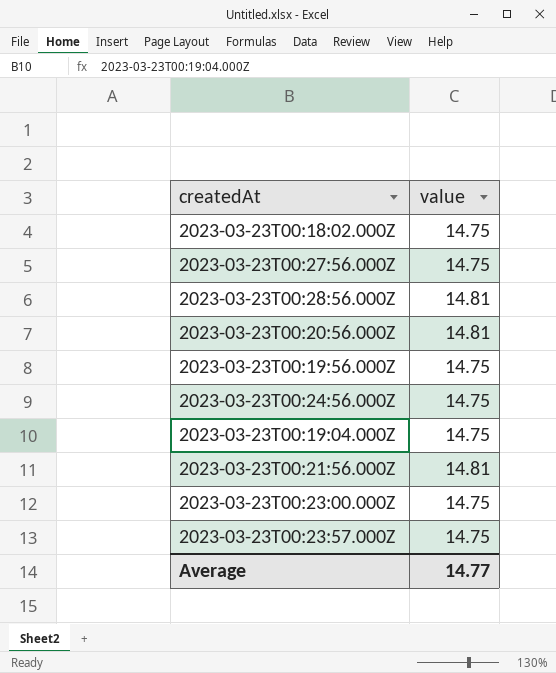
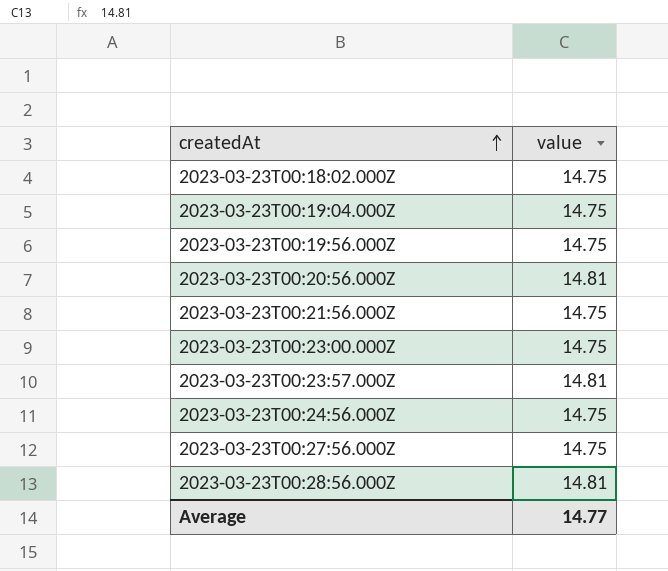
row order: none -> createdAt ascending
2023-03-23T00:21:56.000Z | value: 14.81 -> 14.75
2023-03-23T00:23:57.000Z | value: 14.75 -> 14.81

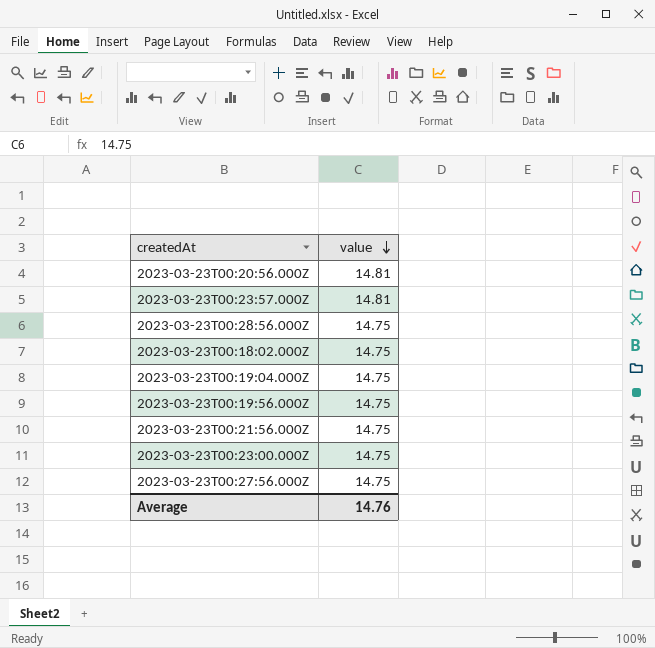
row order: createdAt ascending -> value descending
row 2023-03-23T00:24:56.000Z: 14.75 -> none
2023-03-23T00:28:56.000Z | value: 14.81 -> 14.75
Average | value: 14.77 -> 14.76

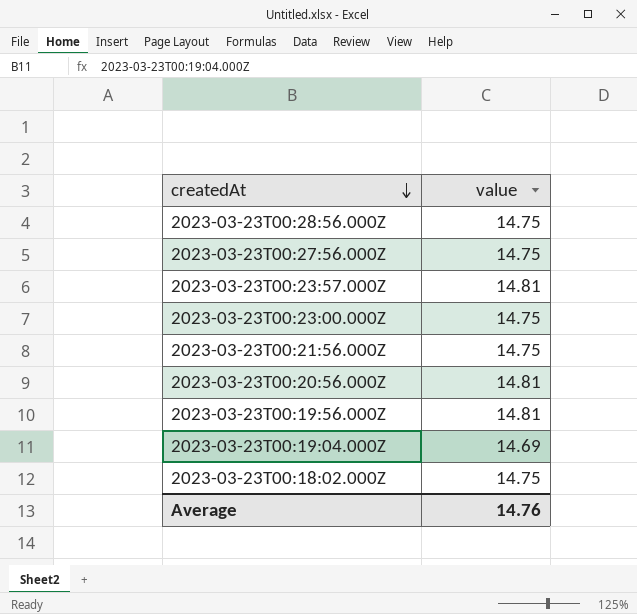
row order: value descending -> createdAt descending
2023-03-23T00:19:56.000Z | value: 14.75 -> 14.81
2023-03-23T00:19:04.000Z | value: 14.75 -> 14.69

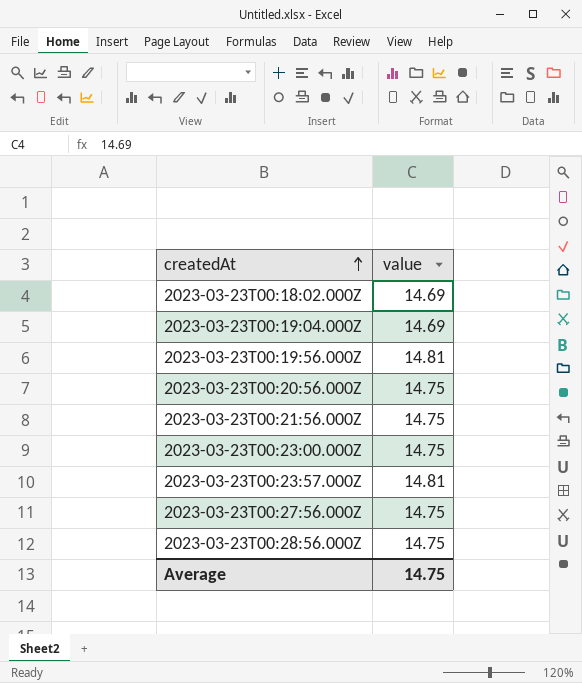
row order: createdAt descending -> createdAt ascending
2023-03-23T00:18:02.000Z | value: 14.75 -> 14.69
2023-03-23T00:20:56.000Z | value: 14.81 -> 14.75
Average | value: 14.76 -> 14.75

